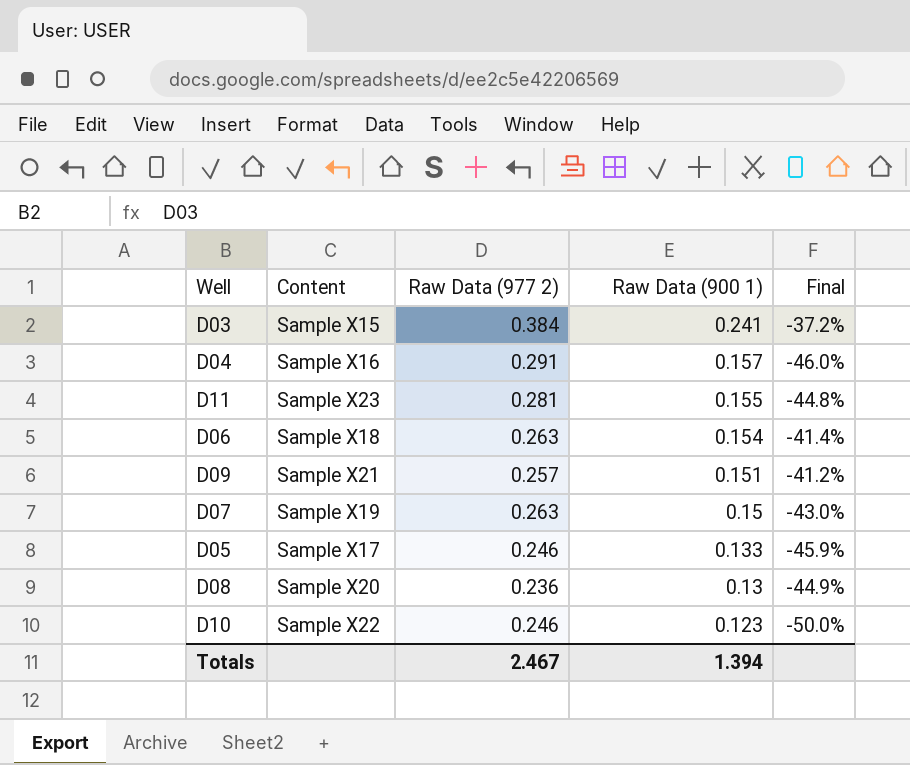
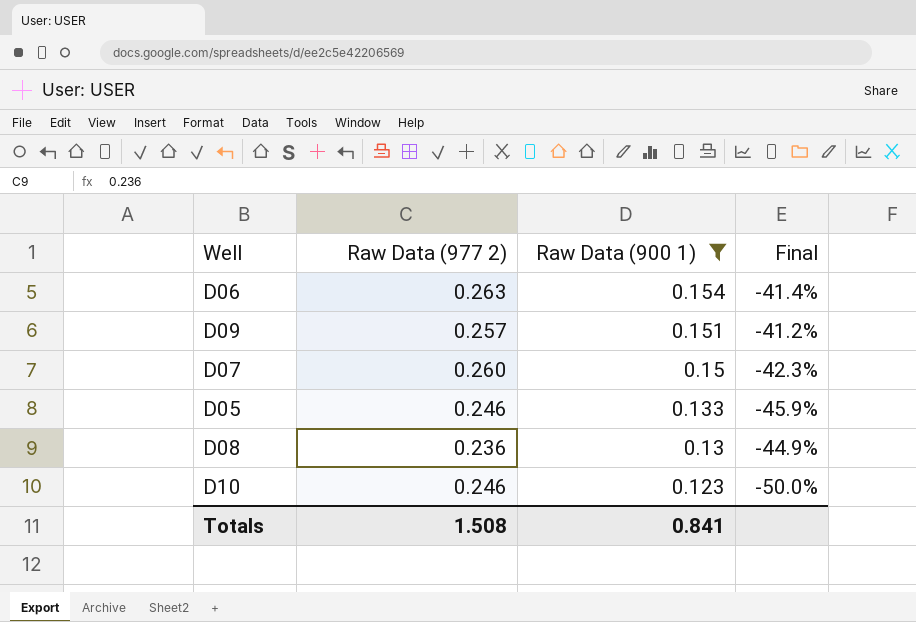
filter: none -> Raw Data (900 1) <= 0.154
column Content | position: 2 -> none
D07 | Raw Data (977 2): 0.263 -> 0.260
D07 | Final: -43.0% -> -42.3%
Totals | Raw Data (977 2): 2.467 -> 1.508
Totals | Raw Data (900 1): 1.394 -> 0.841

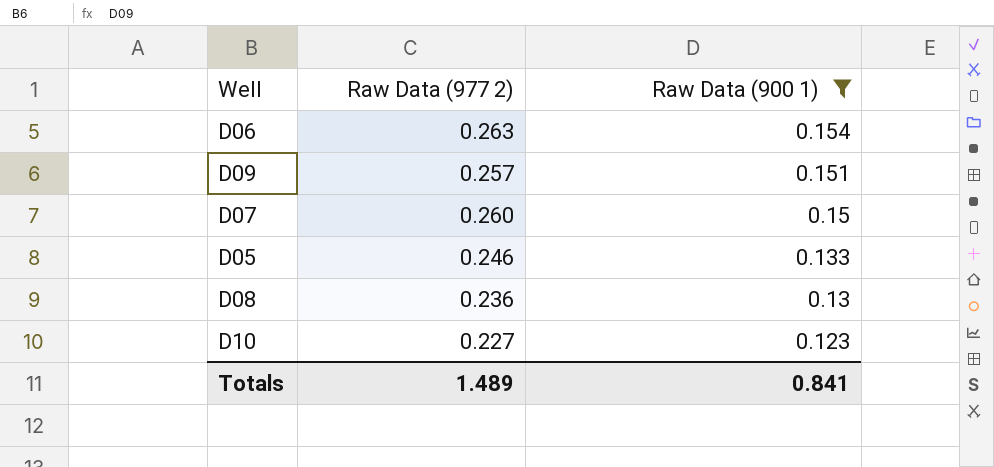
column Final | formula: ([Raw Data (900 1)] - [Raw Data (977 2)]) / [Raw Data (977 2)] -> none
D10 | Raw Data (977 2): 0.246 -> 0.227
Totals | Raw Data (977 2): 1.508 -> 1.489

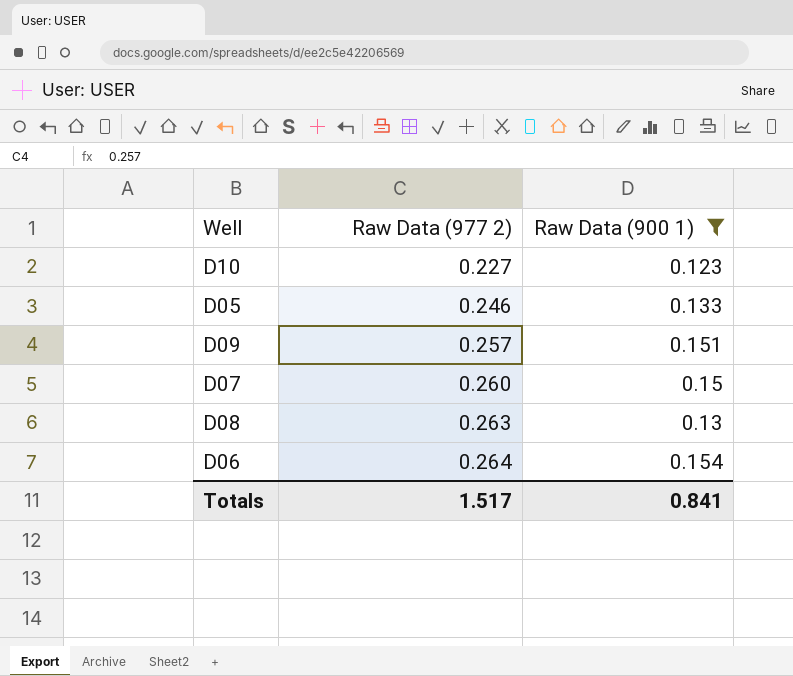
row order: Raw Data (900 1) descending -> Raw Data (977 2) ascending
D08 | Raw Data (977 2): 0.236 -> 0.263
D06 | Raw Data (977 2): 0.263 -> 0.264
Totals | Raw Data (977 2): 1.489 -> 1.517

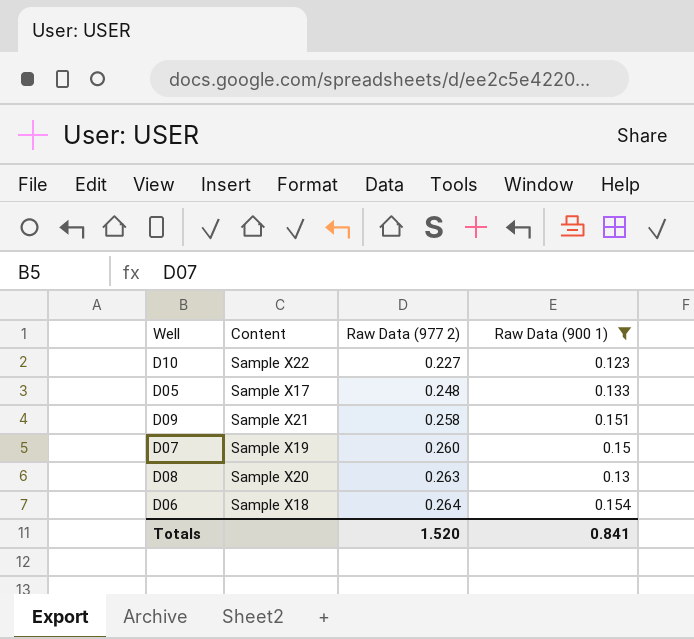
column Content | position: none -> 2
D05 | Raw Data (977 2): 0.246 -> 0.248
D09 | Raw Data (977 2): 0.257 -> 0.258
Totals | Raw Data (977 2): 1.517 -> 1.520

